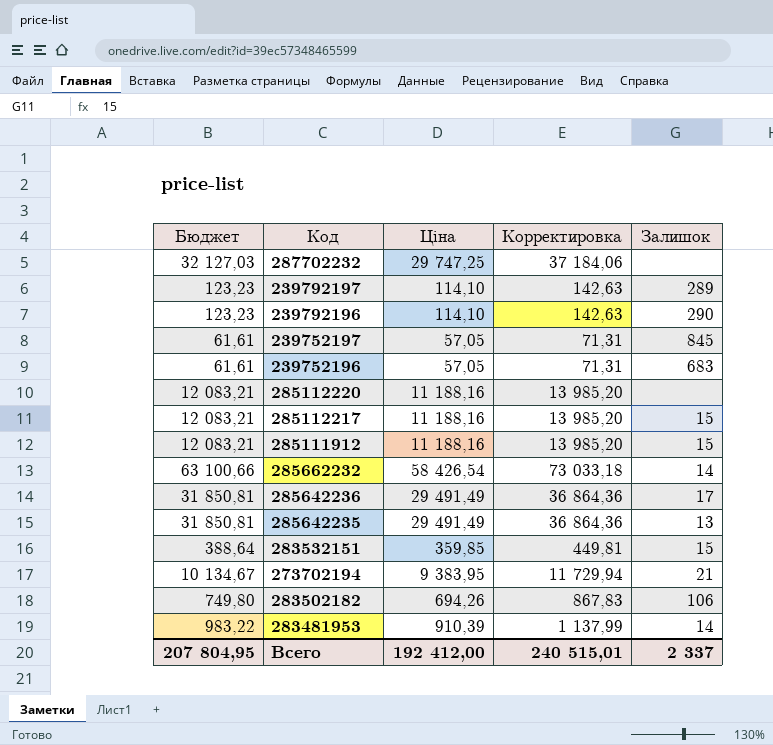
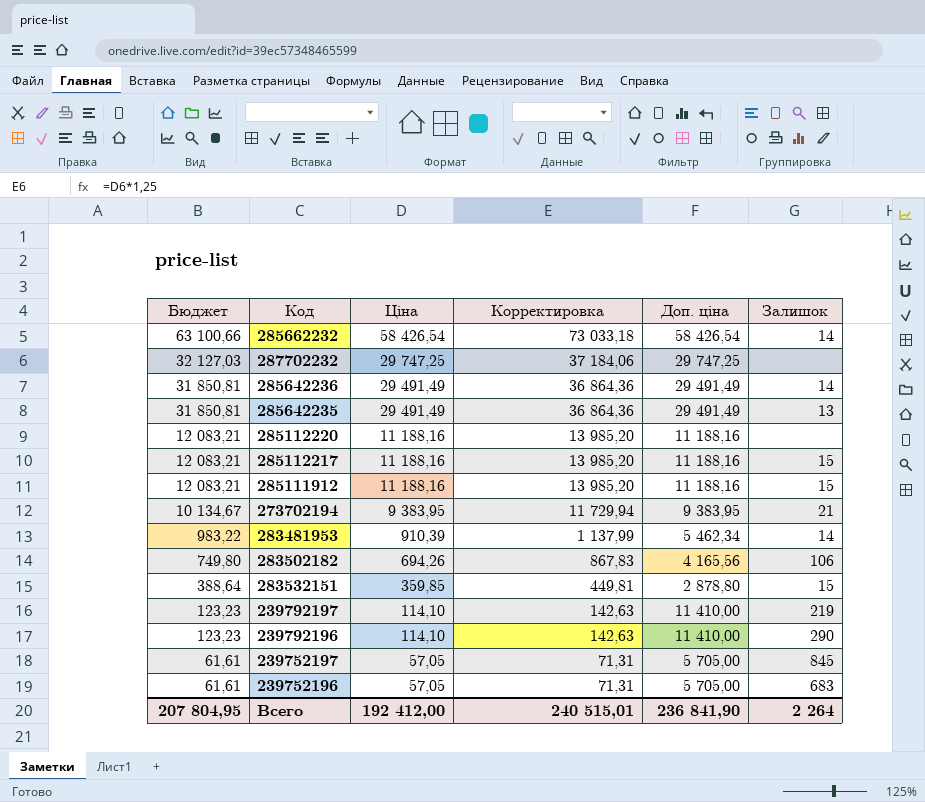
row order: none -> Бюджет descending
column Доп. ціна | position: none -> 5
285642236 | Залишок: 17 -> 14
239792197 | Залишок: 289 -> 219
Всего | Залишок: 2 337 -> 2 264

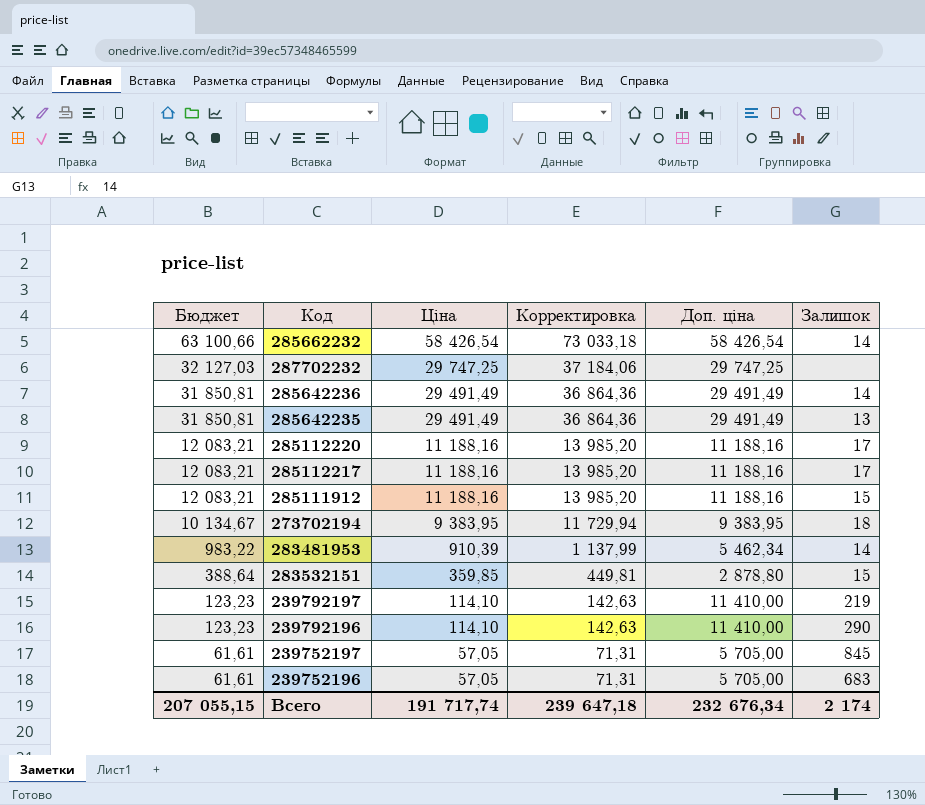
row 283502182: 749,80 | 694,26 | 867,83 | 4 165,56 | 106 -> none
285112220 | Залишок: none -> 17
285112217 | Залишок: 15 -> 17
273702194 | Залишок: 21 -> 18
Всего | Бюджет: 207 804,95 -> 207 055,15
Всего | Ціна: 192 412,00 -> 191 717,74
Всего | Корректировка: 240 515,01 -> 239 647,18
Всего | Доп. ціна: 236 841,90 -> 232 676,34
Всего | Залишок: 2 264 -> 2 174

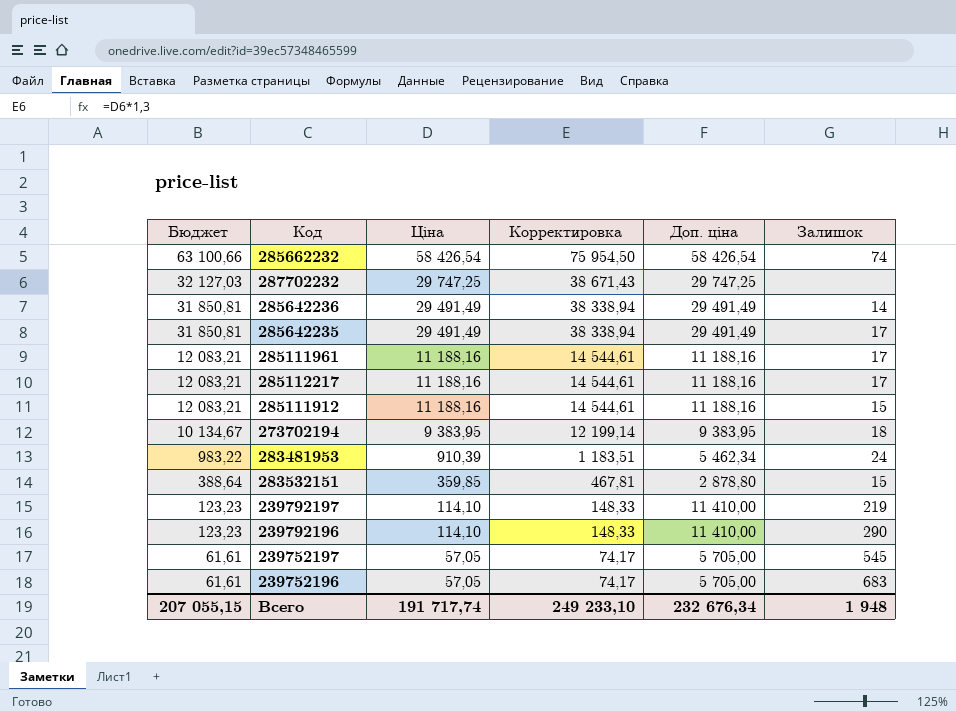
column Корректировка | formula: [Ціна] * 1,25 -> [Ціна] * 1,3
row 285112220: 12 083,21 | 11 188,16 | 13 985,20 | 11 188,16 | 17 -> none
285662232 | Залишок: 14 -> 74
285642235 | Залишок: 13 -> 17
row 285111961: none -> 12 083,21 | 11 188,16 | 14 544,61 | 11 188,16 | 17
283481953 | Залишок: 14 -> 24
239752197 | Залишок: 845 -> 545
Всего | Корректировка: 239 647,18 -> 249 233,10
Всего | Залишок: 2 174 -> 1 948

